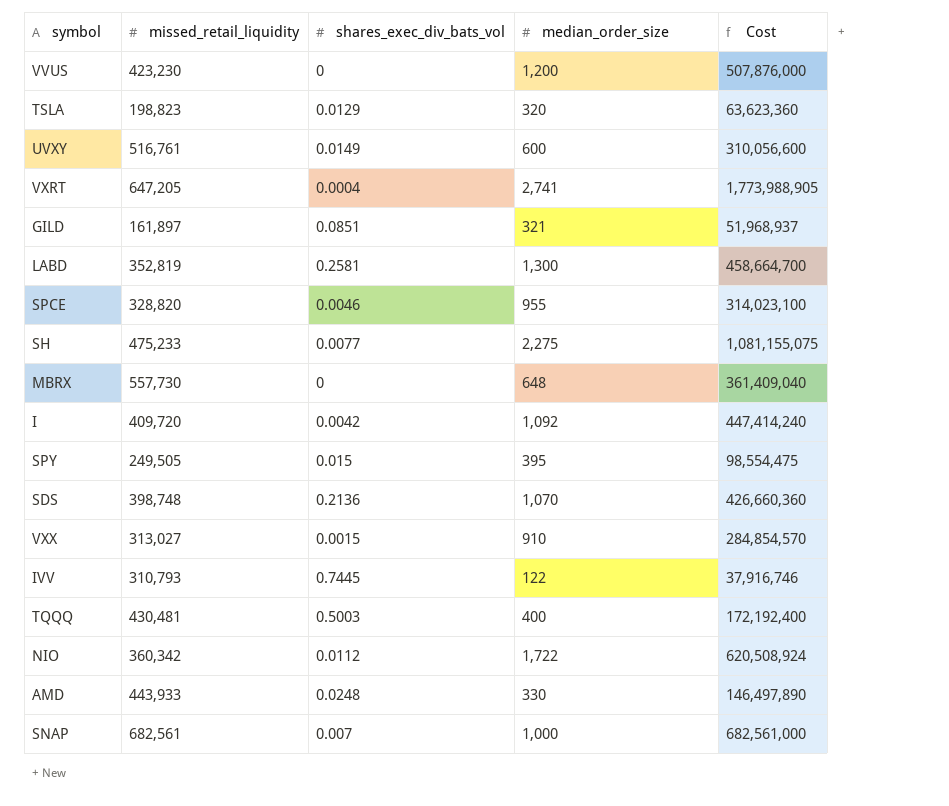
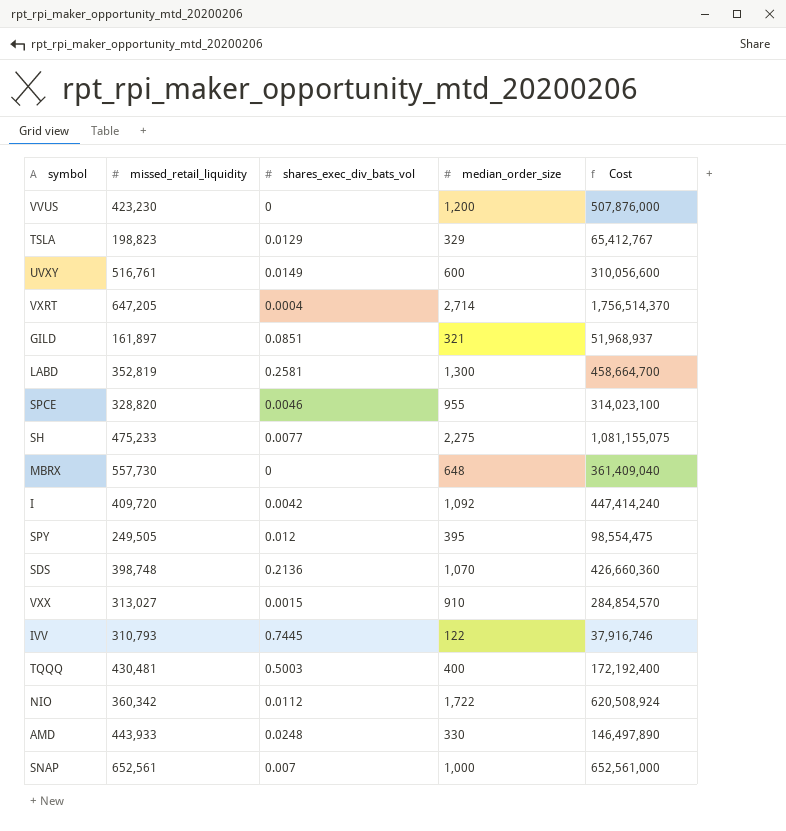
TSLA | median_order_size: 320 -> 329
TSLA | Cost: 63,623,360 -> 65,412,767
VXRT | median_order_size: 2,741 -> 2,714
VXRT | Cost: 1,773,988,905 -> 1,756,514,370
SPY | shares_exec_div_bats_vol: 0.015 -> 0.012
SNAP | missed_retail_liquidity: 682,561 -> 652,561
SNAP | Cost: 682,561,000 -> 652,561,000

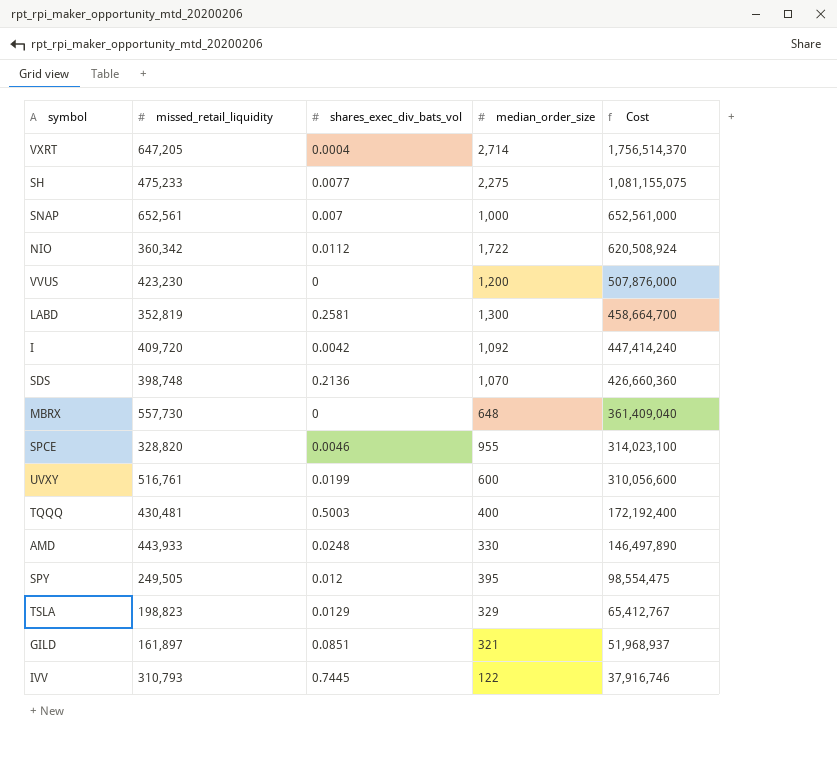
row order: none -> Cost descending
row VXX: 313,027 | 0.0015 | 910 | 284,854,570 -> none
UVXY | shares_exec_div_bats_vol: 0.0149 -> 0.0199

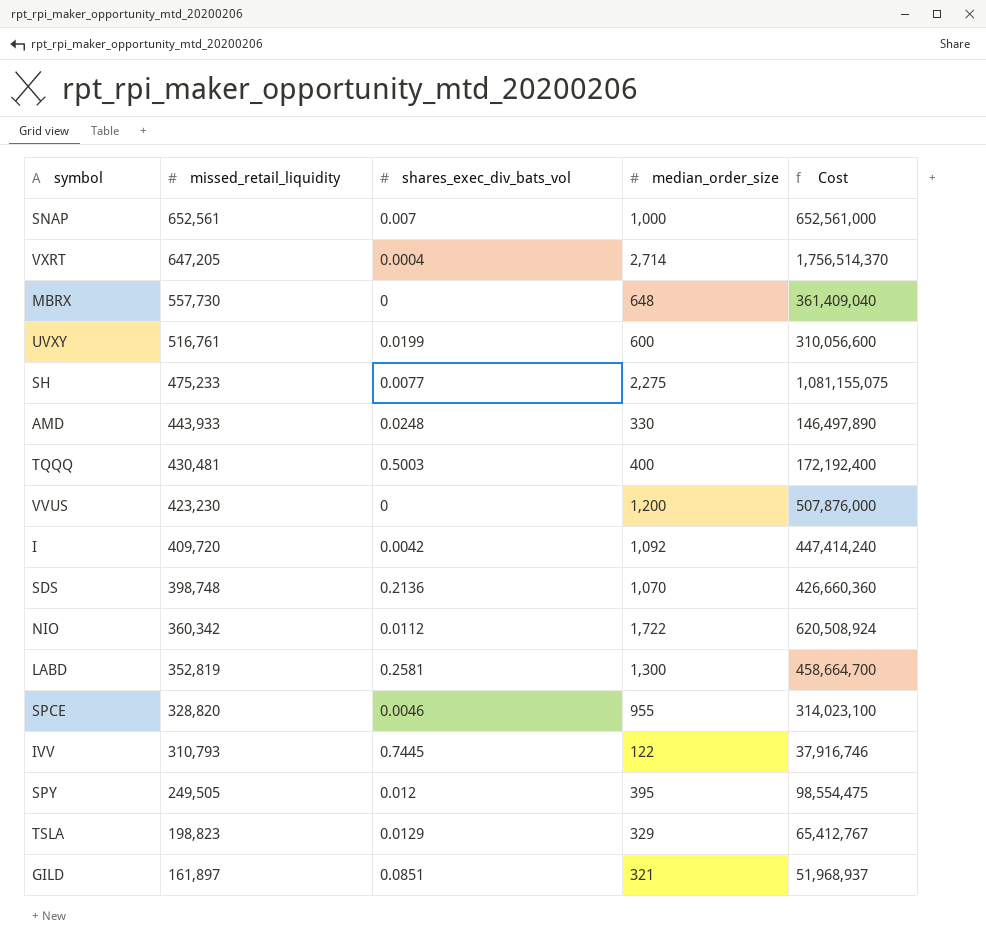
row order: Cost descending -> missed_retail_liquidity descending

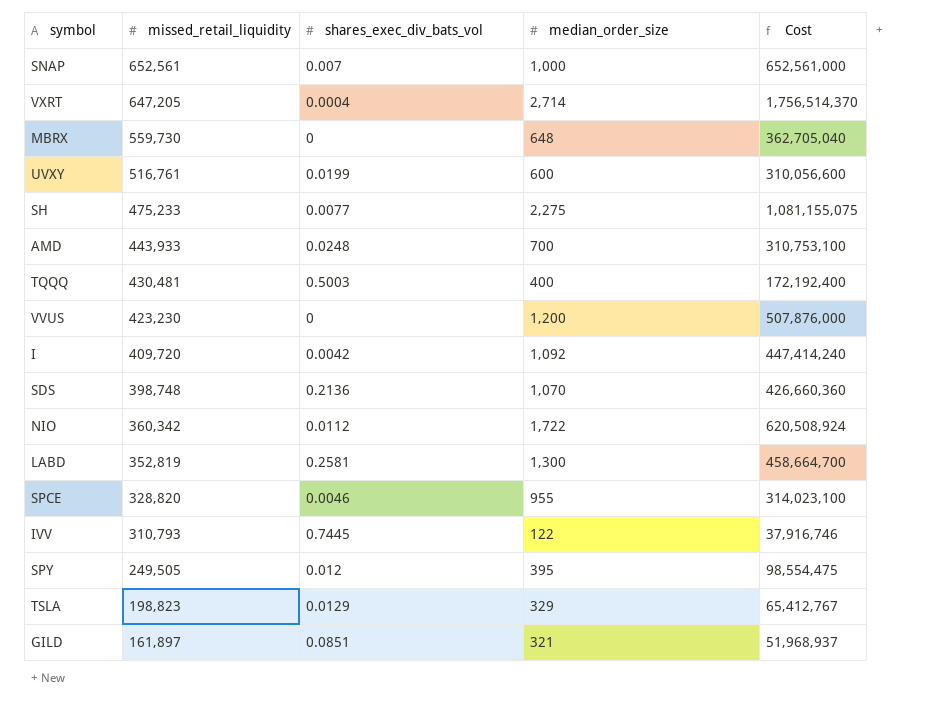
MBRX | missed_retail_liquidity: 557,730 -> 559,730
MBRX | Cost: 361,409,040 -> 362,705,040
AMD | median_order_size: 330 -> 700
AMD | Cost: 146,497,890 -> 310,753,100

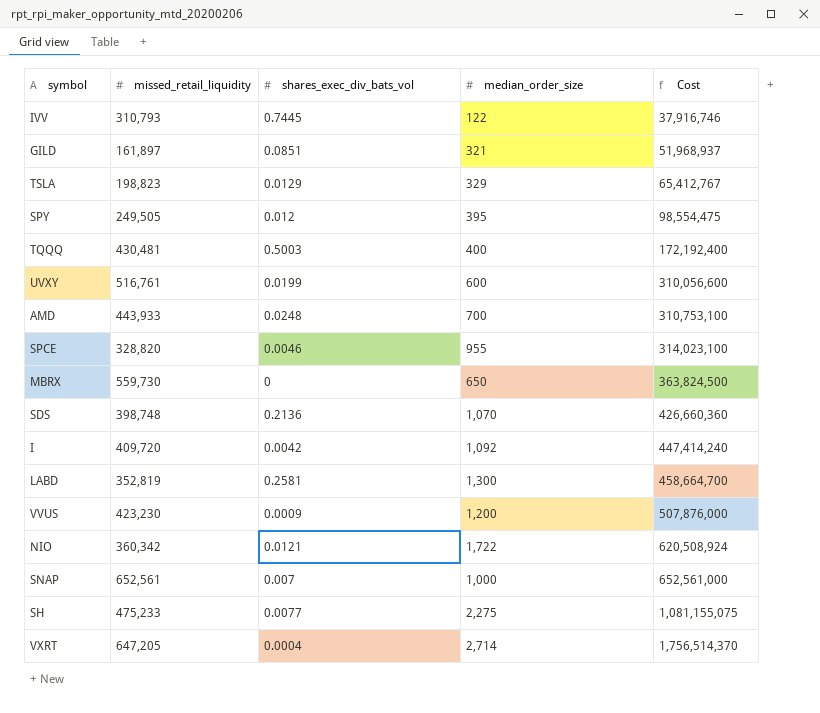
row order: missed_retail_liquidity descending -> Cost ascending
MBRX | median_order_size: 648 -> 650
MBRX | Cost: 362,705,040 -> 363,824,500
VVUS | shares_exec_div_bats_vol: 0 -> 0.0009
NIO | shares_exec_div_bats_vol: 0.0112 -> 0.0121

